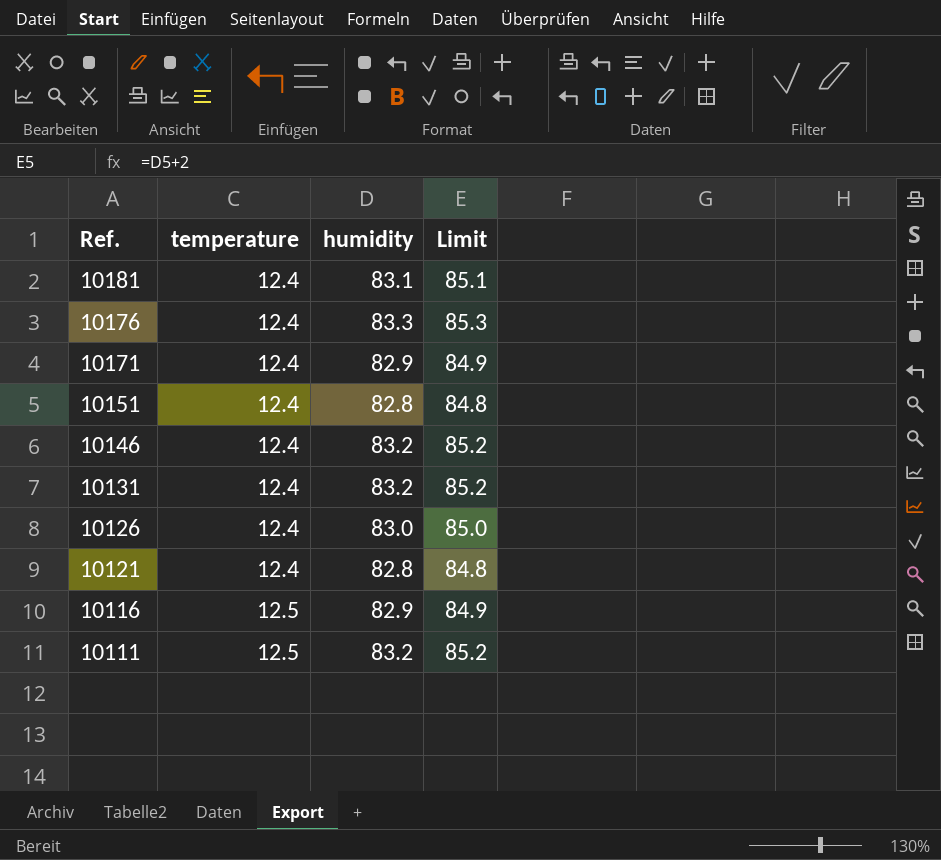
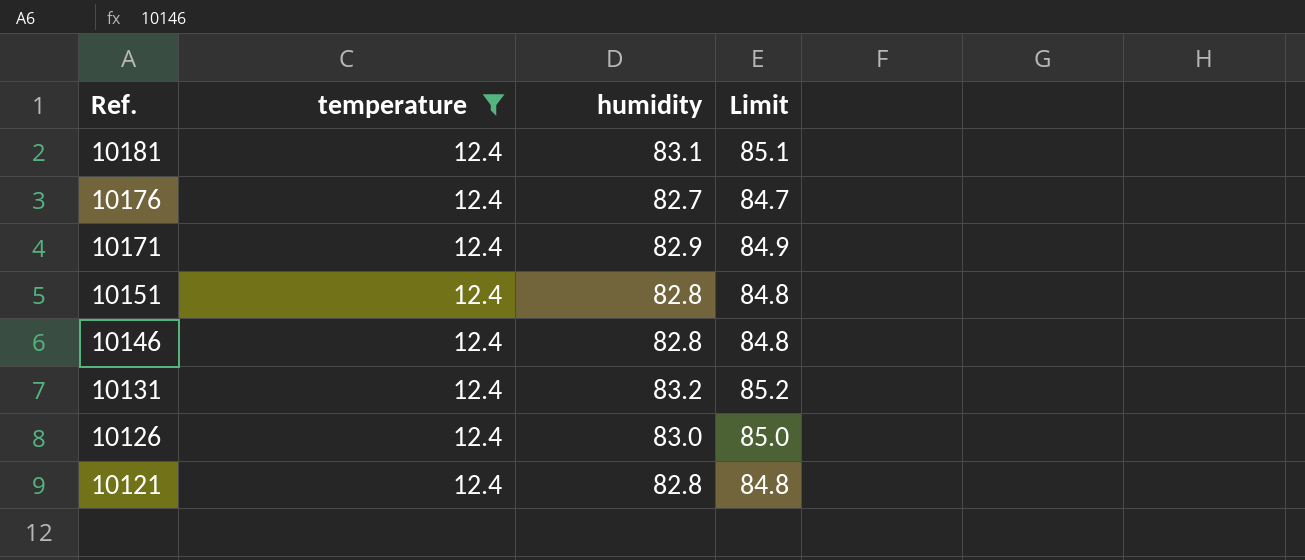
filter: none -> temperature = 12.4
10176 | humidity: 83.3 -> 82.7
10176 | Limit: 85.3 -> 84.7
10146 | humidity: 83.2 -> 82.8
10146 | Limit: 85.2 -> 84.8

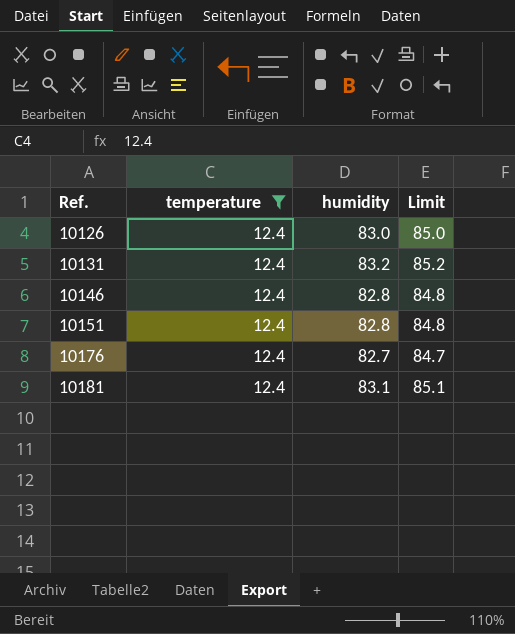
row order: Ref. descending -> Ref. ascending
row 10171: 12.4 | 82.9 | 84.9 -> none
row 10121: 12.4 | 82.8 | 84.8 -> none

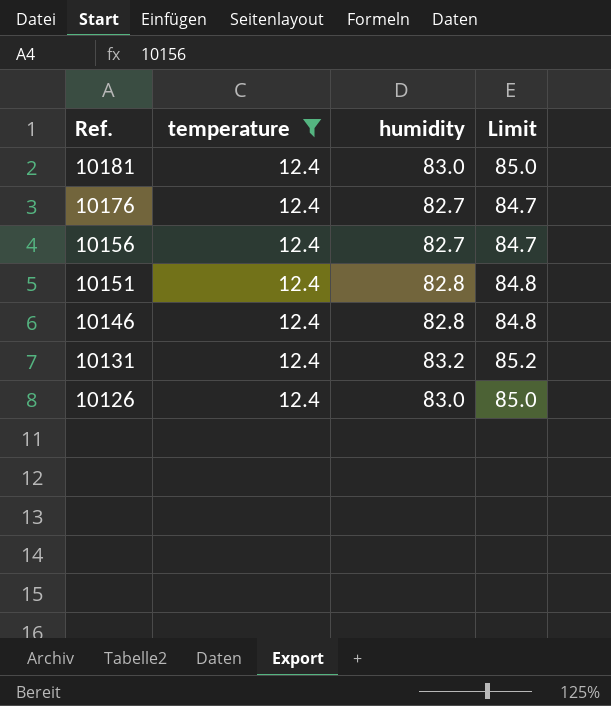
row order: Ref. ascending -> Ref. descending
10181 | humidity: 83.1 -> 83.0
10181 | Limit: 85.1 -> 85.0
row 10156: none -> 12.4 | 82.7 | 84.7

